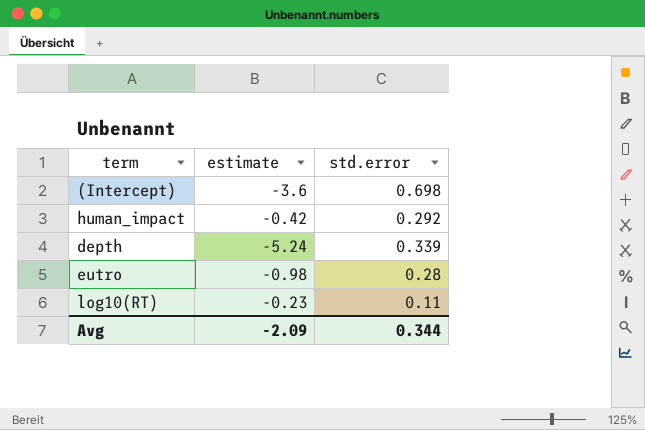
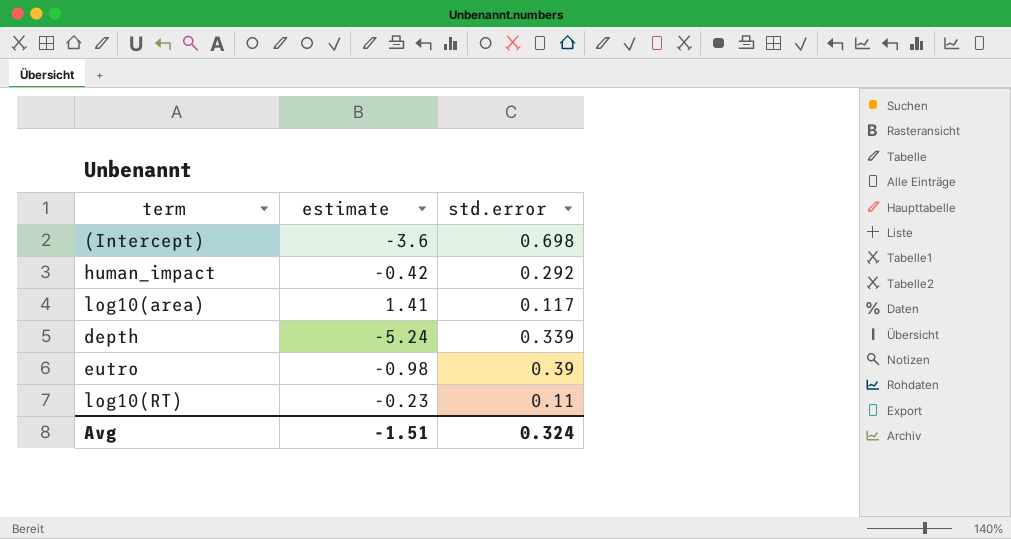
row log10(area): none -> 1.41 | 0.117
eutro | std.error: 0.28 -> 0.39
Avg | estimate: -2.09 -> -1.51
Avg | std.error: 0.344 -> 0.324

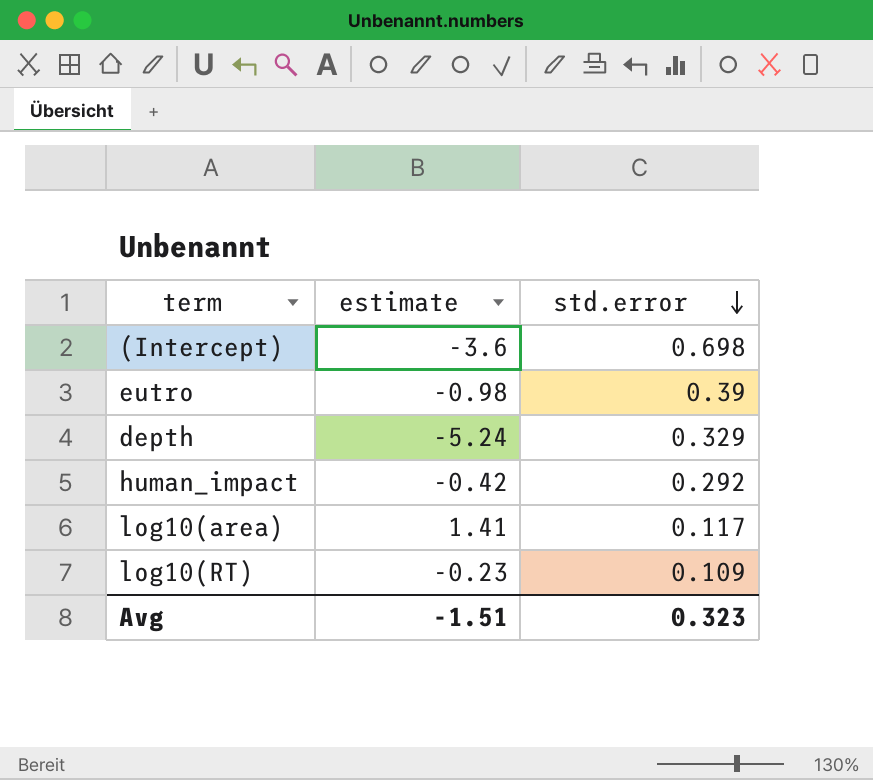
row order: none -> std.error descending
depth | std.error: 0.339 -> 0.329
log10(RT) | std.error: 0.11 -> 0.109
Avg | std.error: 0.324 -> 0.323

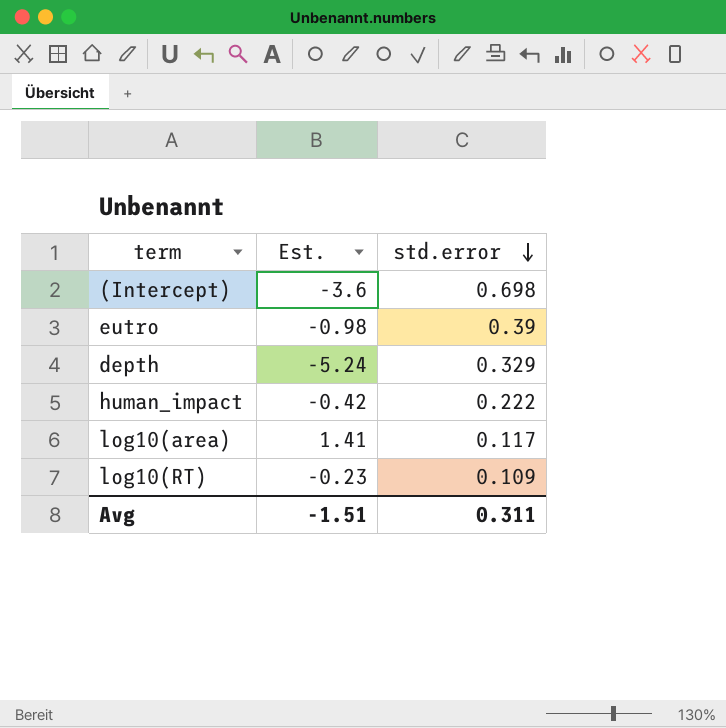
column name: estimate -> Est.
human_impact | std.error: 0.292 -> 0.222
Avg | std.error: 0.323 -> 0.311

